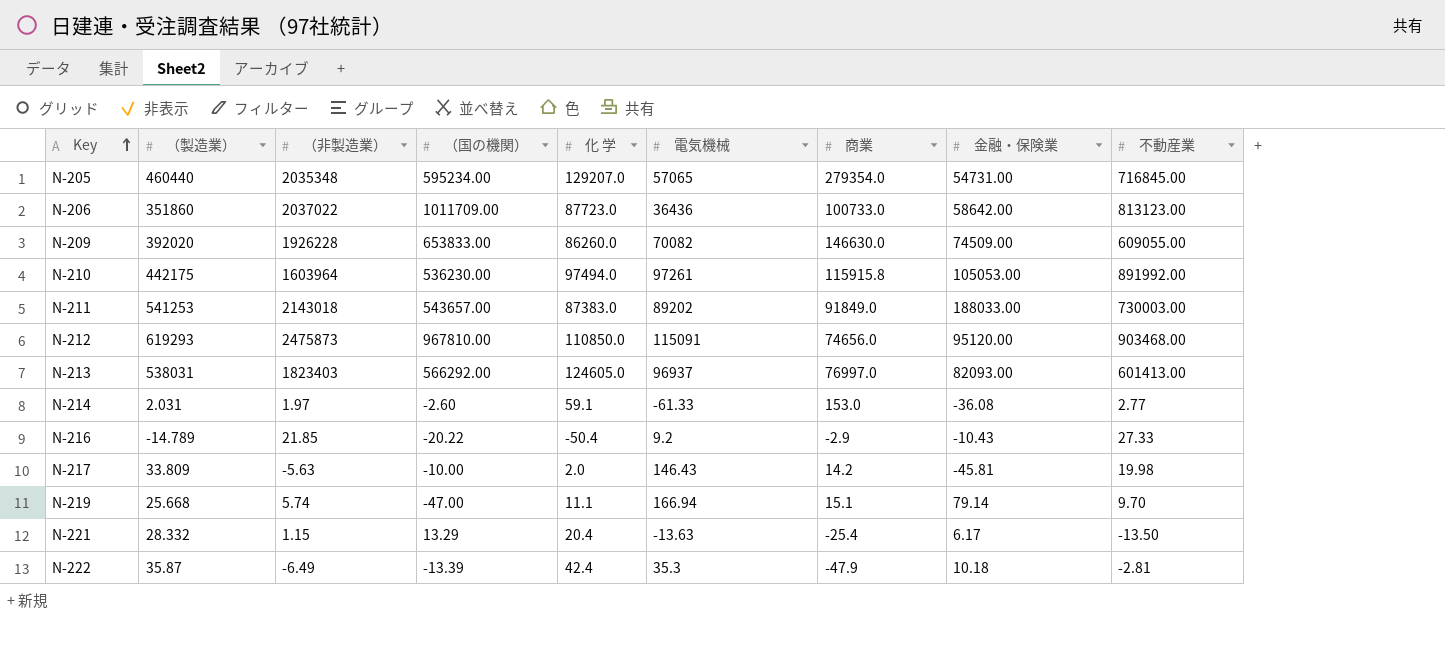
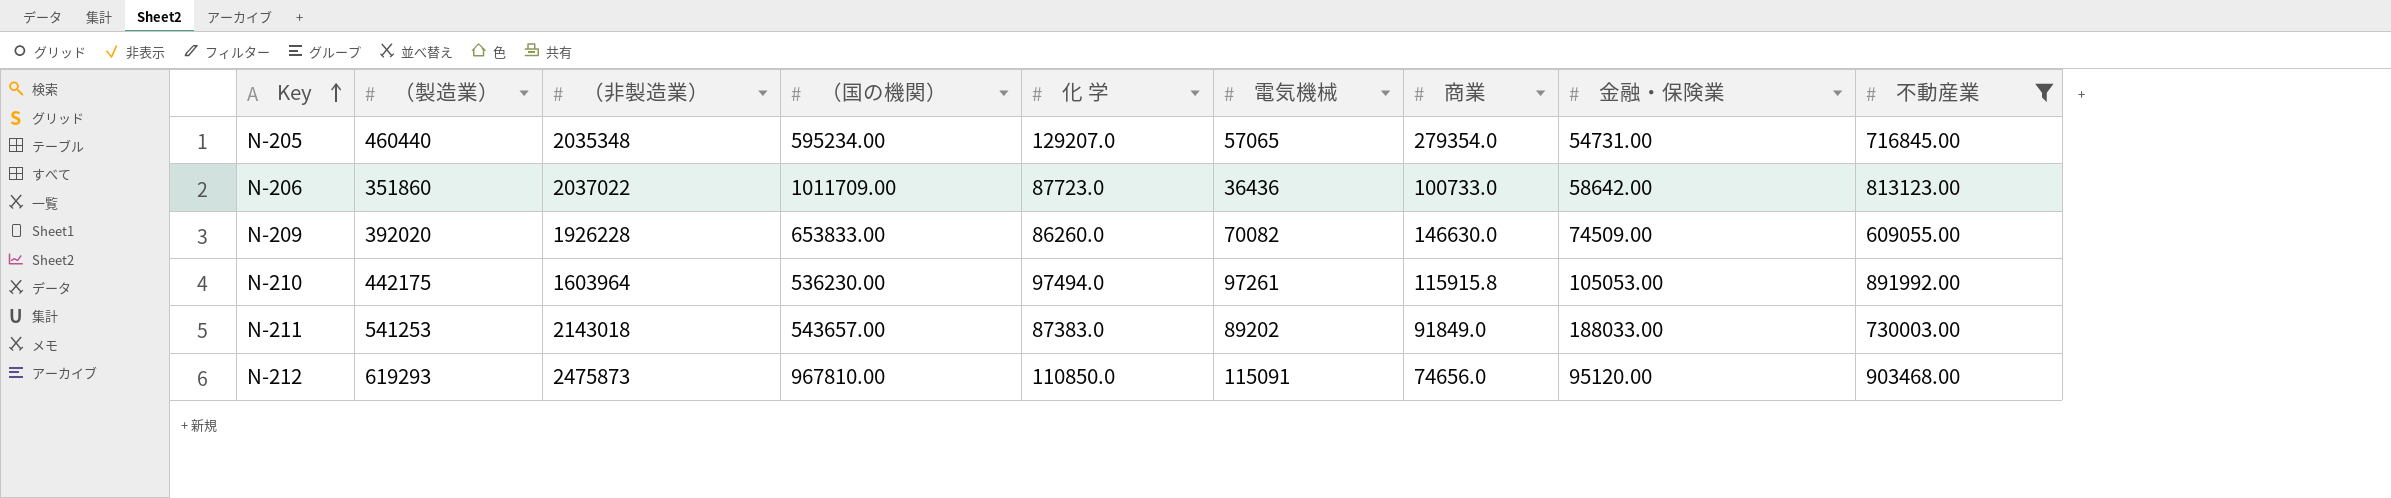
filter: none -> 不動産業 >= 609055.00

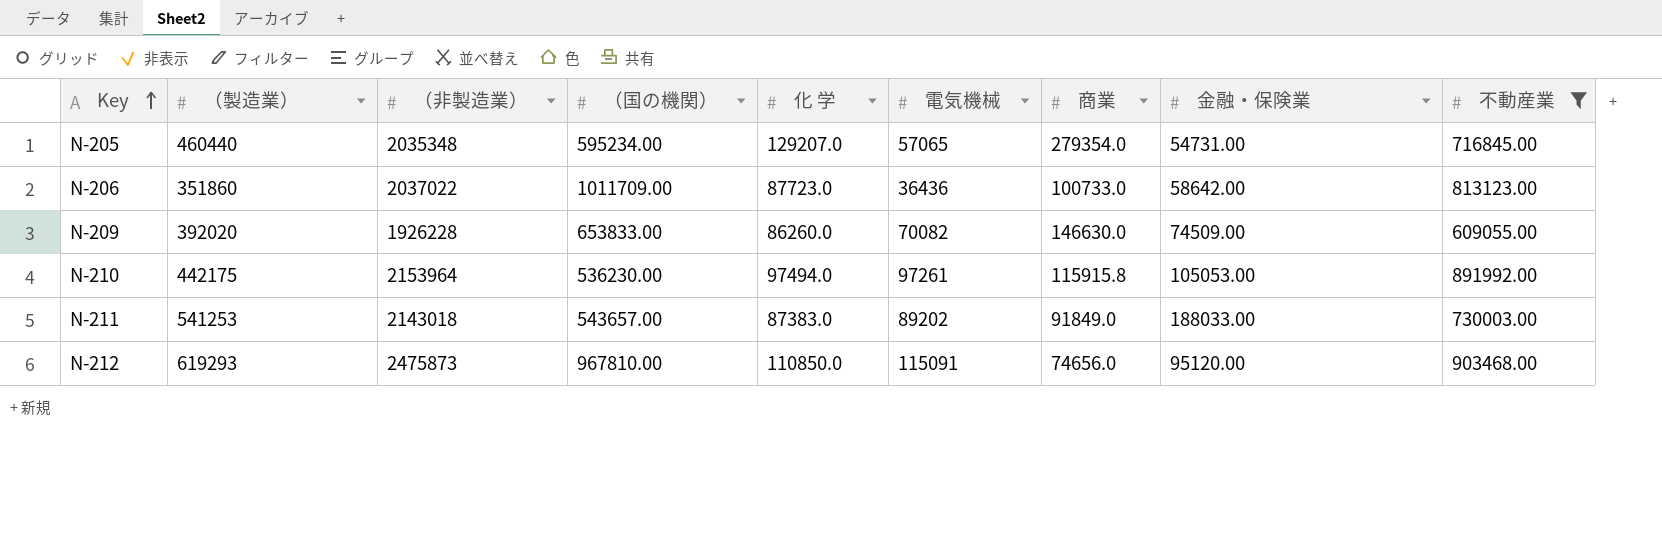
N-210 | （非製造業）: 1603964 -> 2153964

